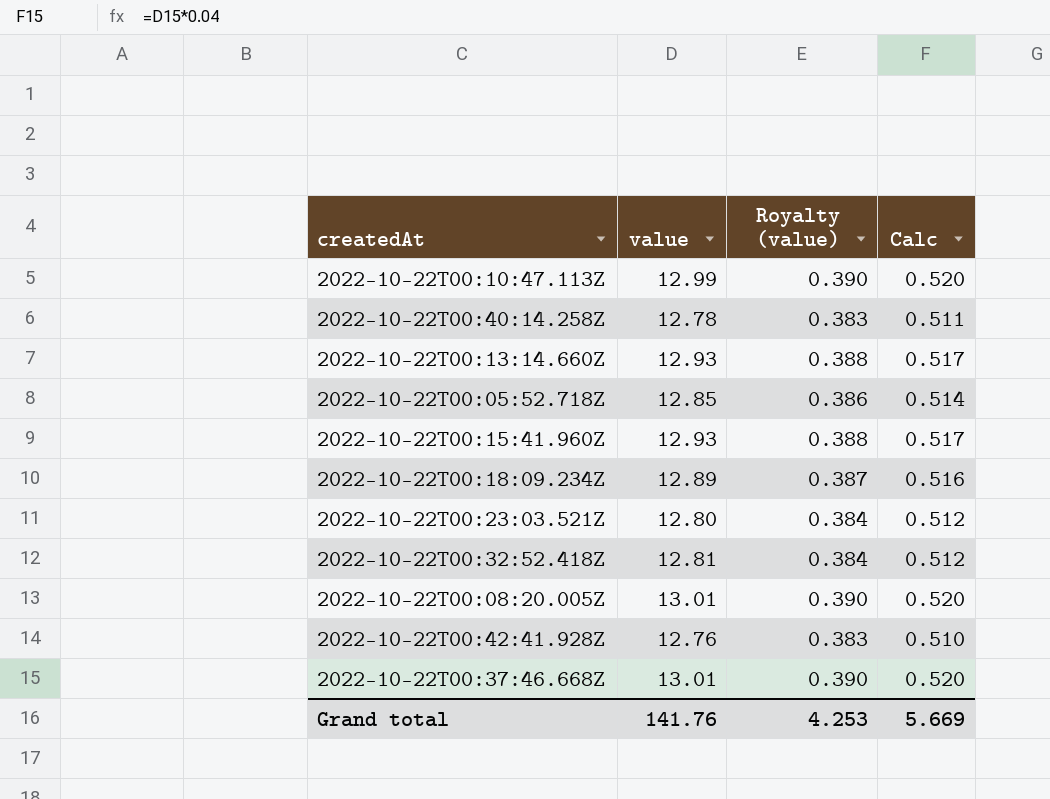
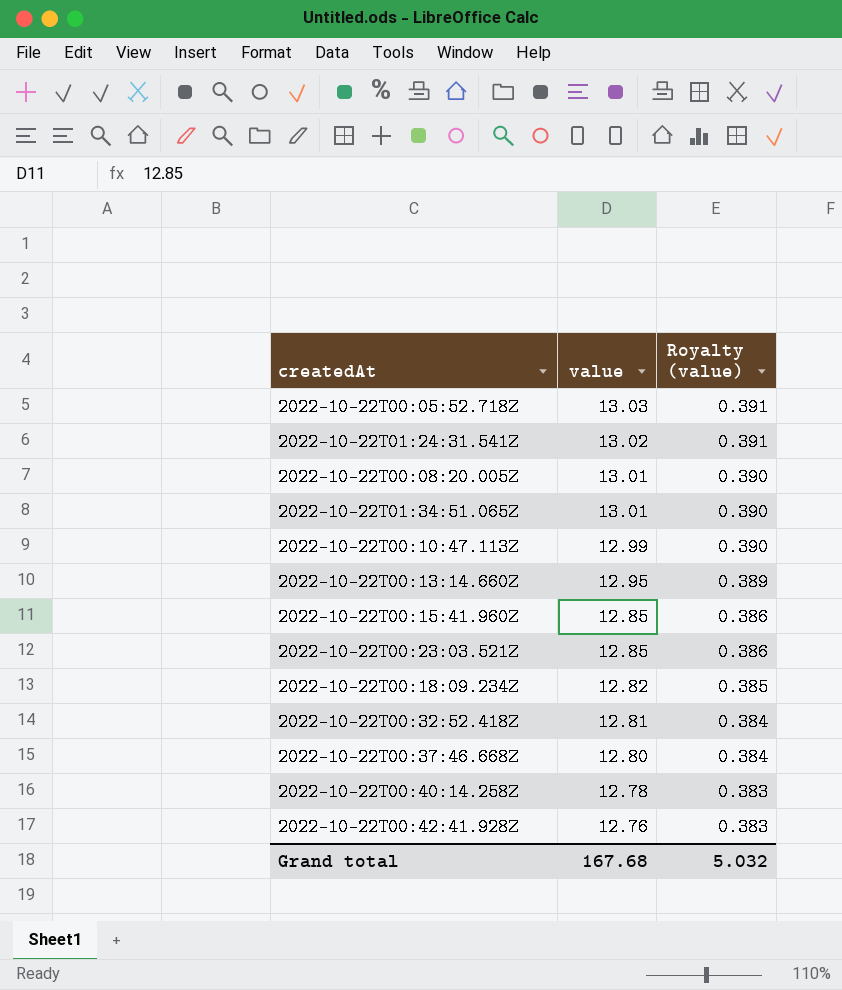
row order: none -> value descending
column Calc | formula: [value] * 0.04 -> none
2022-10-22T00:05:52.718Z | value: 12.85 -> 13.03
2022-10-22T00:05:52.718Z | Royalty (value): 0.386 -> 0.391
row 2022-10-22T01:24:31.541Z: none -> 13.02 | 0.391
row 2022-10-22T01:34:51.065Z: none -> 13.01 | 0.390
2022-10-22T00:13:14.660Z | value: 12.93 -> 12.95
2022-10-22T00:13:14.660Z | Royalty (value): 0.388 -> 0.389
2022-10-22T00:15:41.960Z | value: 12.93 -> 12.85
2022-10-22T00:15:41.960Z | Royalty (value): 0.388 -> 0.386
2022-10-22T00:23:03.521Z | value: 12.80 -> 12.85
2022-10-22T00:23:03.521Z | Royalty (value): 0.384 -> 0.386
2022-10-22T00:18:09.234Z | value: 12.89 -> 12.82
2022-10-22T00:18:09.234Z | Royalty (value): 0.387 -> 0.385
2022-10-22T00:37:46.668Z | value: 13.01 -> 12.80
2022-10-22T00:37:46.668Z | Royalty (value): 0.390 -> 0.384
Grand total | value: 141.76 -> 167.68
Grand total | Royalty (value): 4.253 -> 5.032

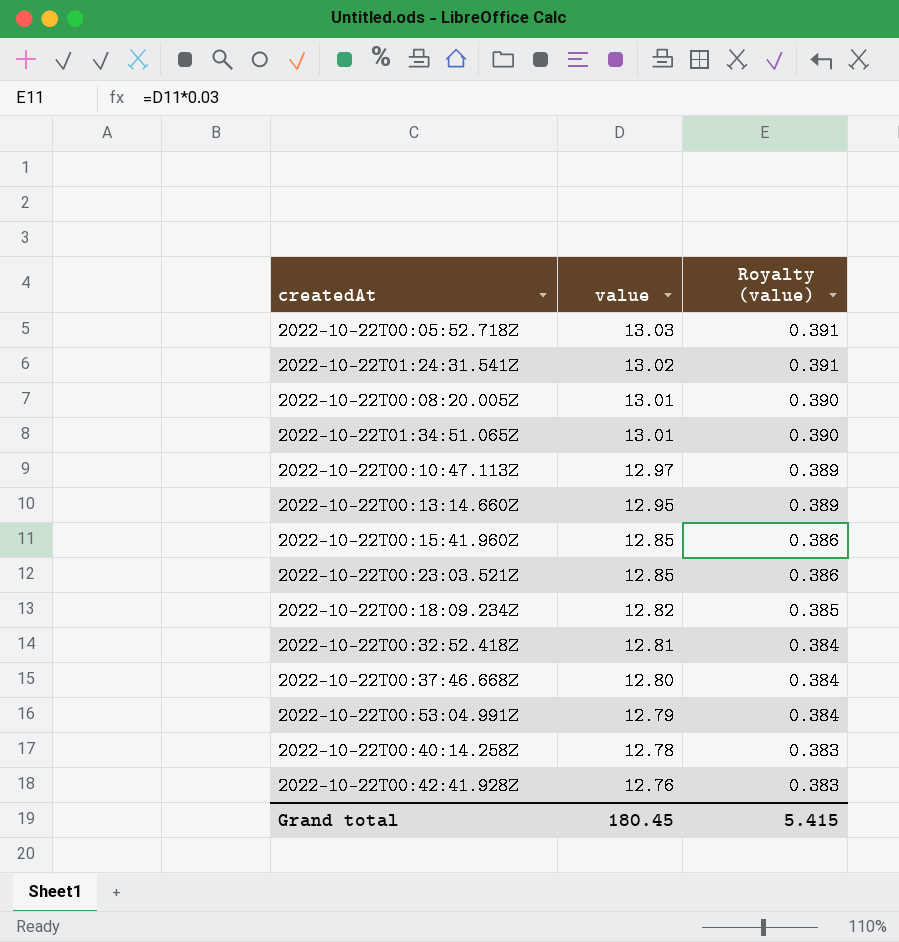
2022-10-22T00:10:47.113Z | value: 12.99 -> 12.97
2022-10-22T00:10:47.113Z | Royalty (value): 0.390 -> 0.389
row 2022-10-22T00:53:04.991Z: none -> 12.79 | 0.384
Grand total | value: 167.68 -> 180.45
Grand total | Royalty (value): 5.032 -> 5.415

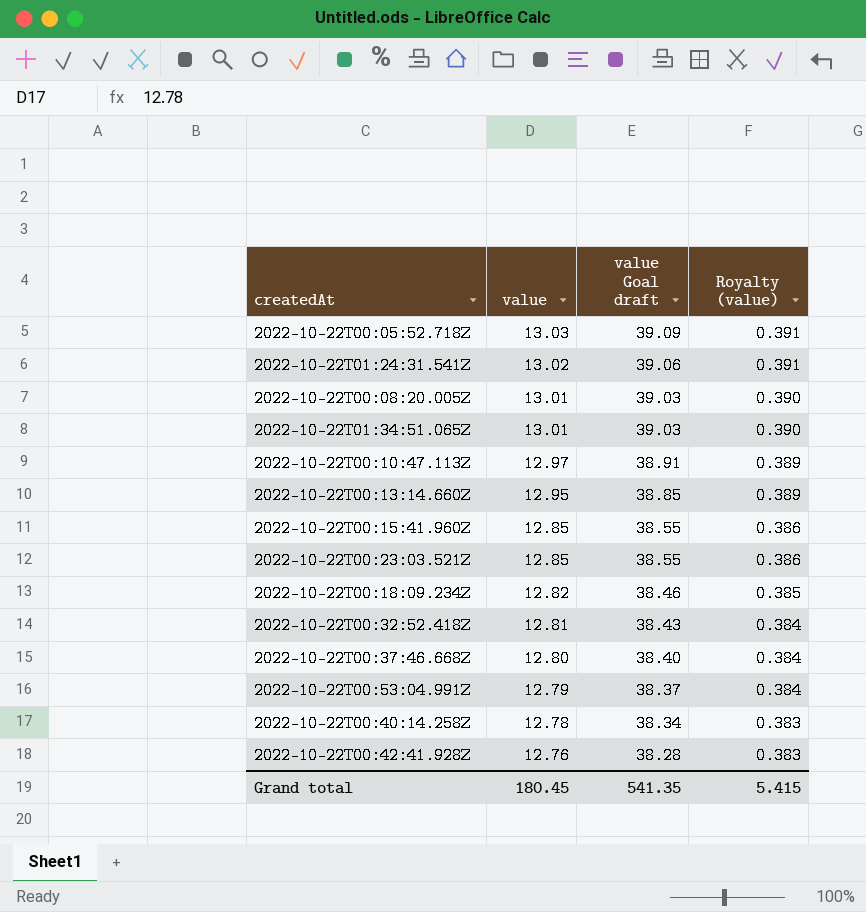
column value Goal draft | formula: none -> [value] * 3

